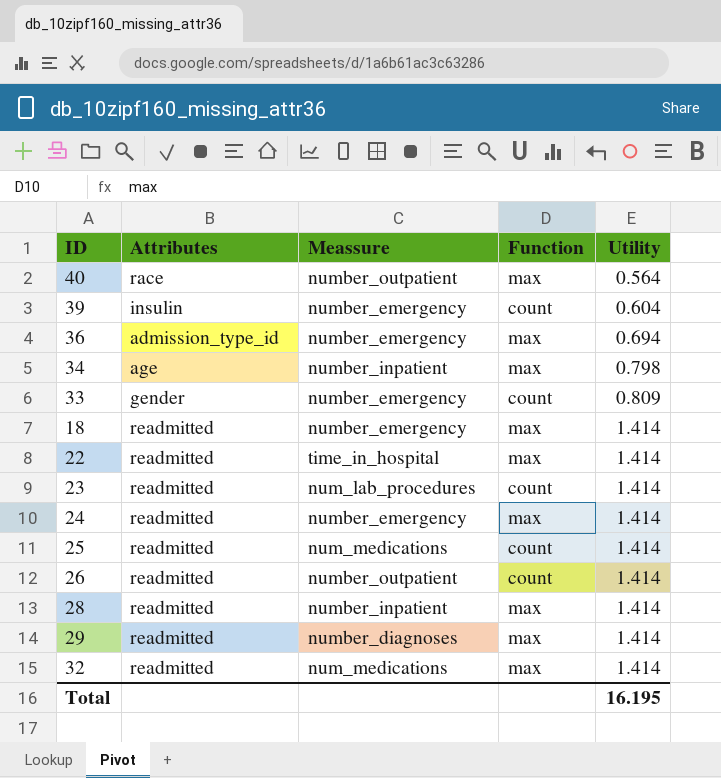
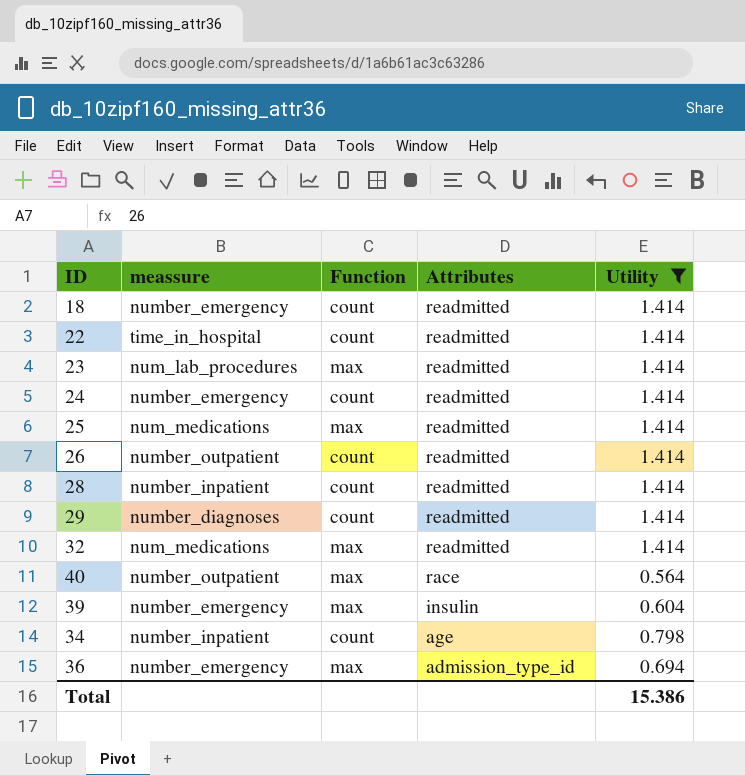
filter: none -> Utility != 0.809
row order: Utility ascending -> Attributes descending
column name: Meassure -> meassure
column Attributes | position: 2 -> 4
18 | Function: max -> count
22 | Function: max -> count
23 | Function: count -> max
24 | Function: max -> count
25 | Function: count -> max
28 | Function: max -> count
29 | Function: max -> count
39 | Function: count -> max
34 | Function: max -> count
Total | Utility: 16.195 -> 15.386

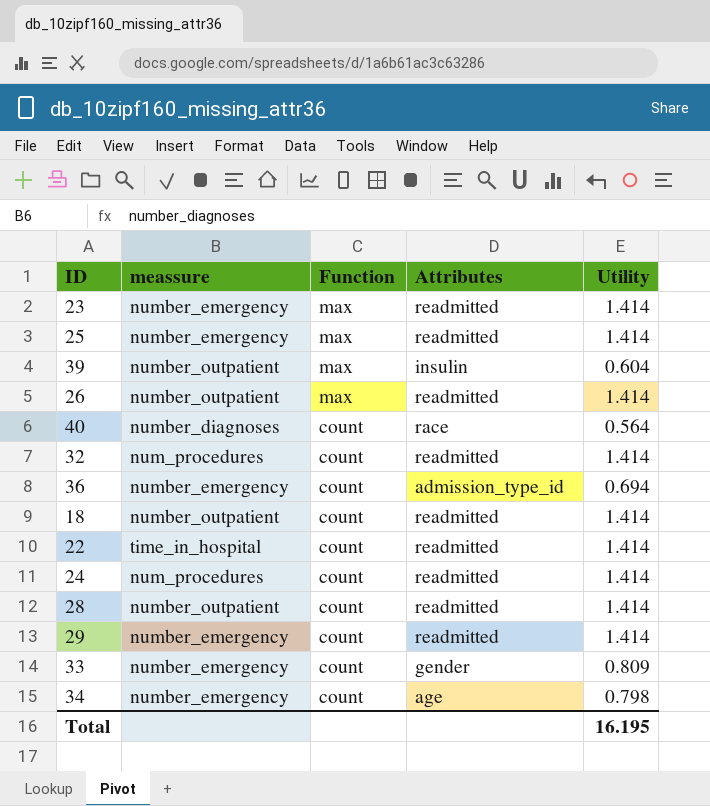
filter: Utility != 0.809 -> none
row order: Attributes descending -> Function descending
23 | meassure: num_lab_procedures -> number_emergency
25 | meassure: num_medications -> number_emergency
39 | meassure: number_emergency -> number_outpatient
26 | Function: count -> max
40 | meassure: number_outpatient -> number_diagnoses
40 | Function: max -> count
32 | meassure: num_medications -> num_procedures
32 | Function: max -> count
36 | Function: max -> count
18 | meassure: number_emergency -> number_outpatient
24 | meassure: number_emergency -> num_procedures
28 | meassure: number_inpatient -> number_outpatient
29 | meassure: number_diagnoses -> number_emergency
34 | meassure: number_inpatient -> number_emergency
Total | Utility: 15.386 -> 16.195

